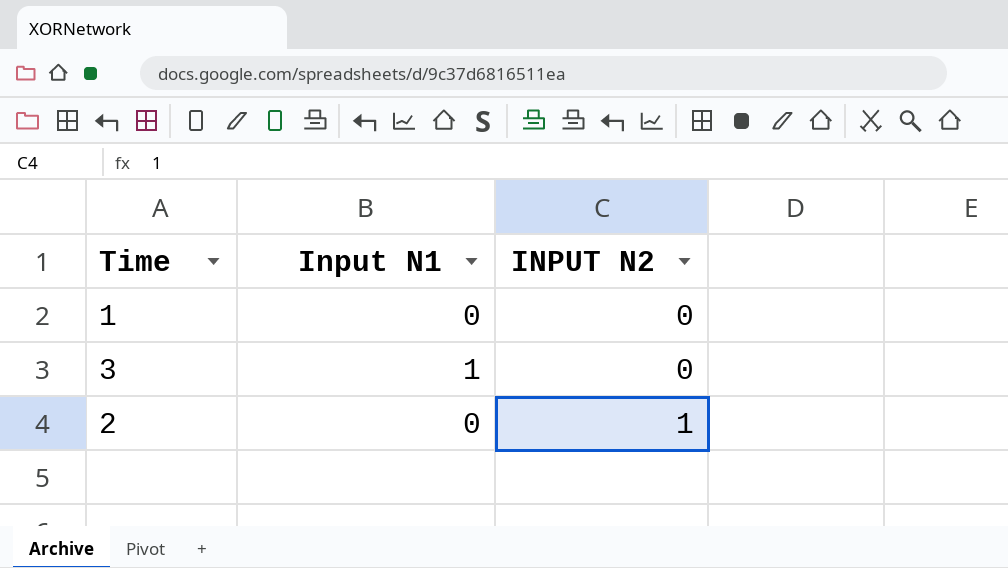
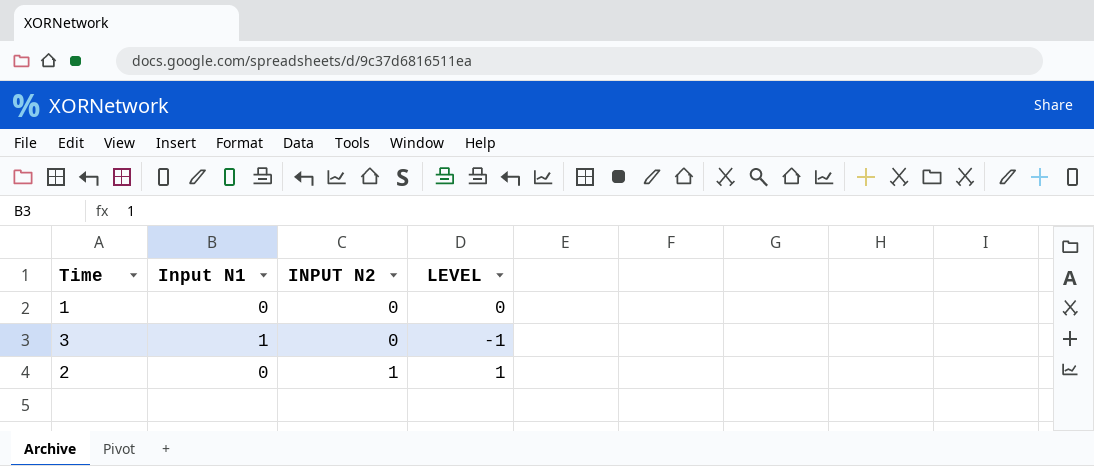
column LEVEL | formula: none -> [INPUT N2] - [Input N1]

